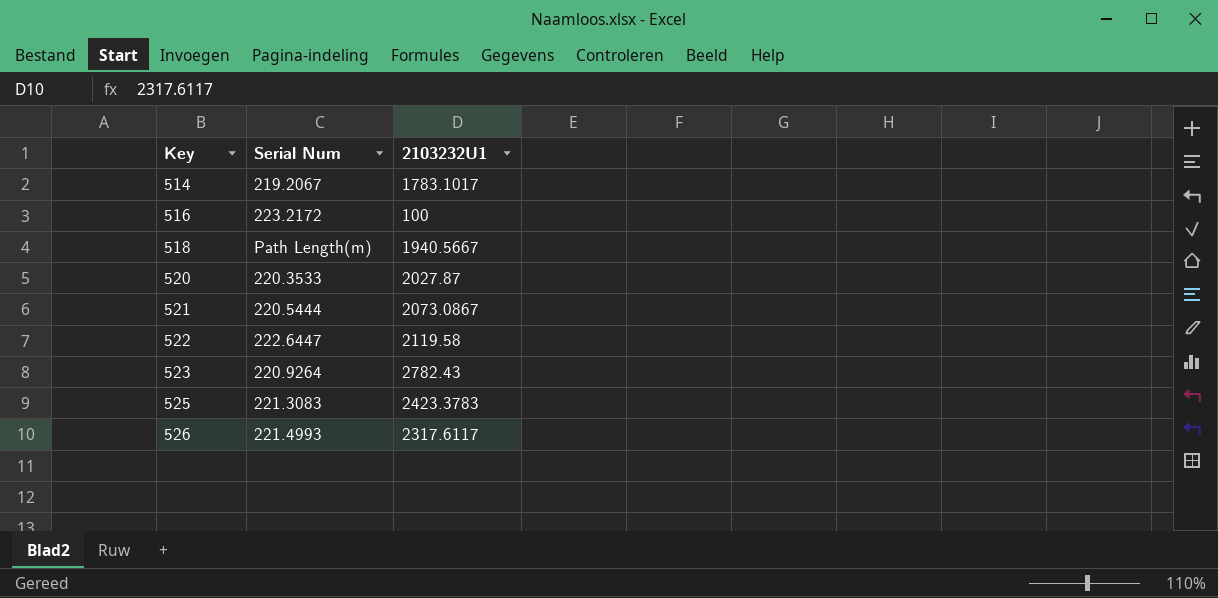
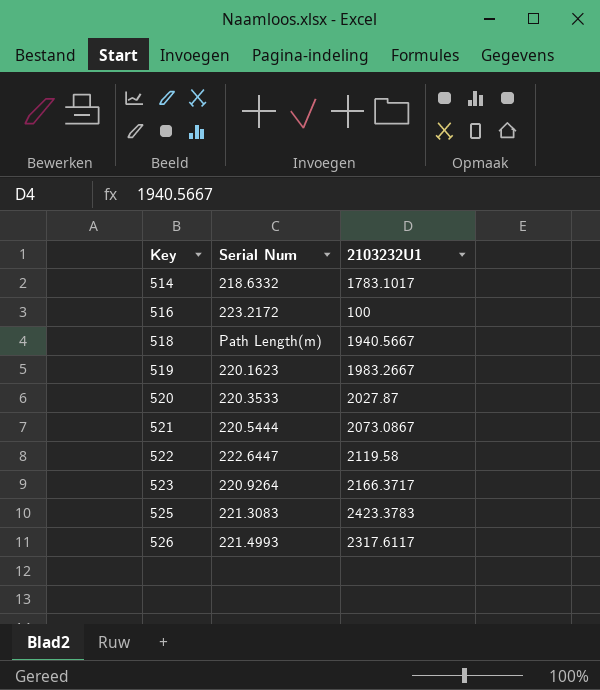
514 | Serial Num: 219.2067 -> 218.6332
row 519: none -> 220.1623 | 1983.2667
523 | 2103232U1: 2782.43 -> 2166.3717

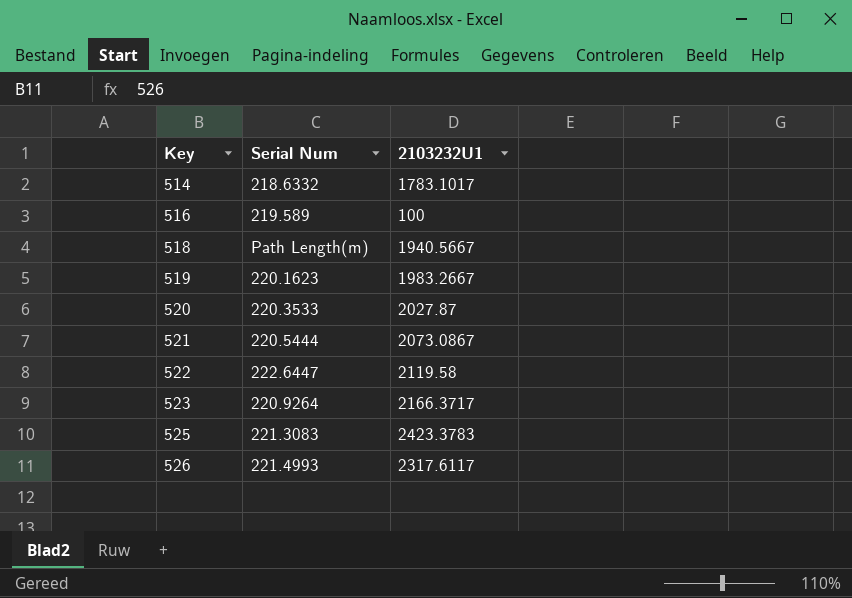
516 | Serial Num: 223.2172 -> 219.589

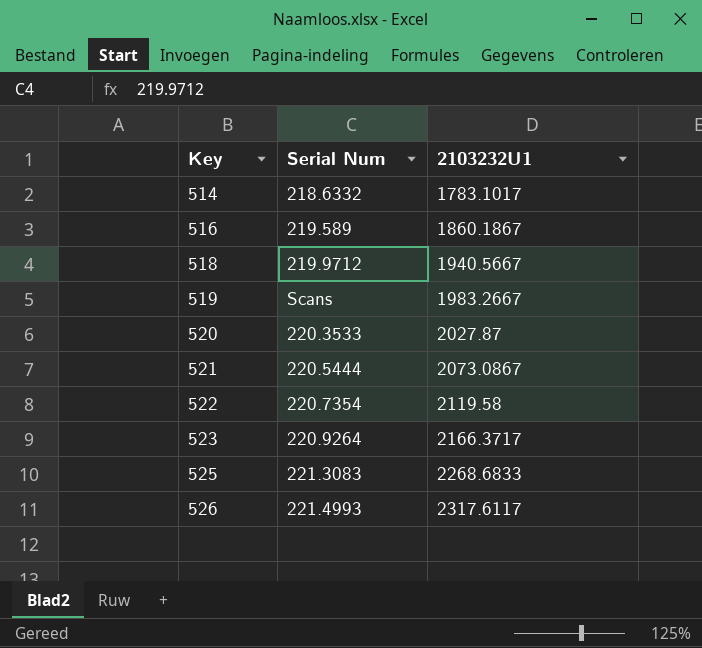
516 | 2103232U1: 100 -> 1860.1867
518 | Serial Num: Path Length(m) -> 219.9712
519 | Serial Num: 220.1623 -> Scans
522 | Serial Num: 222.6447 -> 220.7354
525 | 2103232U1: 2423.3783 -> 2268.6833

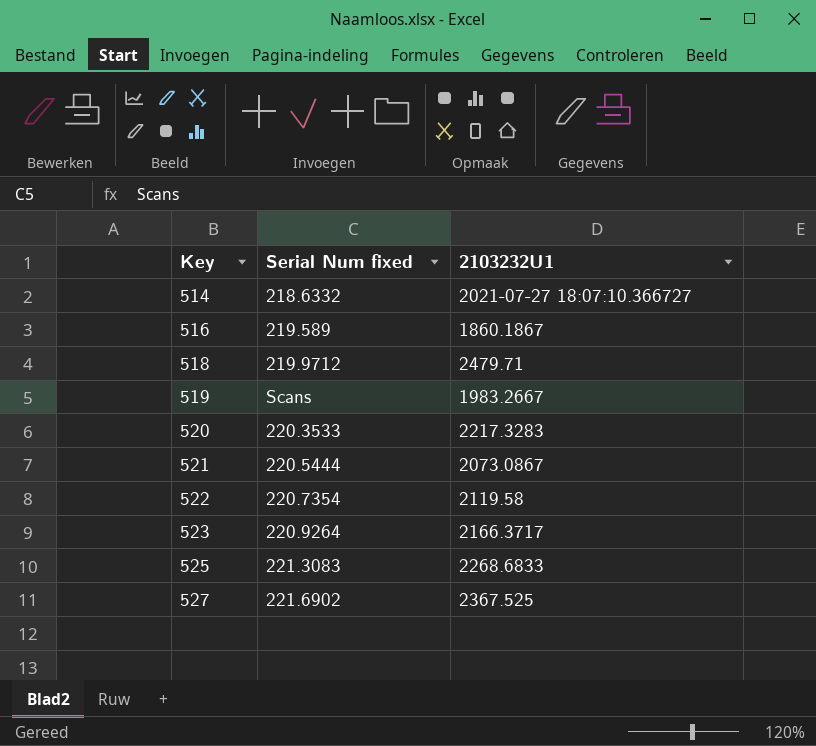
column name: Serial Num -> Serial Num fixed
row 526: 221.4993 | 2317.6117 -> none
514 | 2103232U1: 1783.1017 -> 2021-07-27 18:07:10.366727
518 | 2103232U1: 1940.5667 -> 2479.71
520 | 2103232U1: 2027.87 -> 2217.3283
row 527: none -> 221.6902 | 2367.525

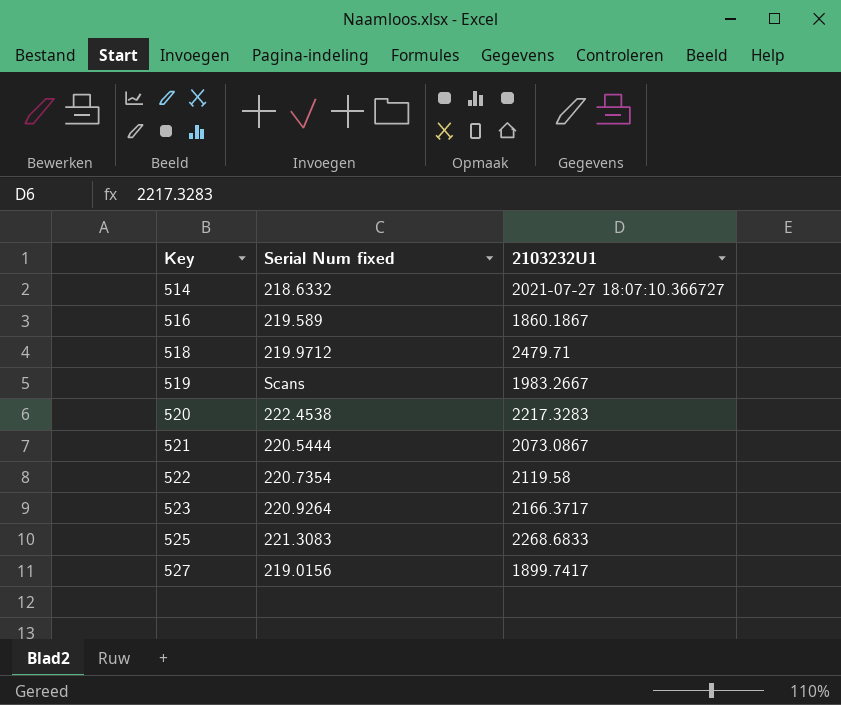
520 | Serial Num fixed: 220.3533 -> 222.4538
527 | Serial Num fixed: 221.6902 -> 219.0156
527 | 2103232U1: 2367.525 -> 1899.7417

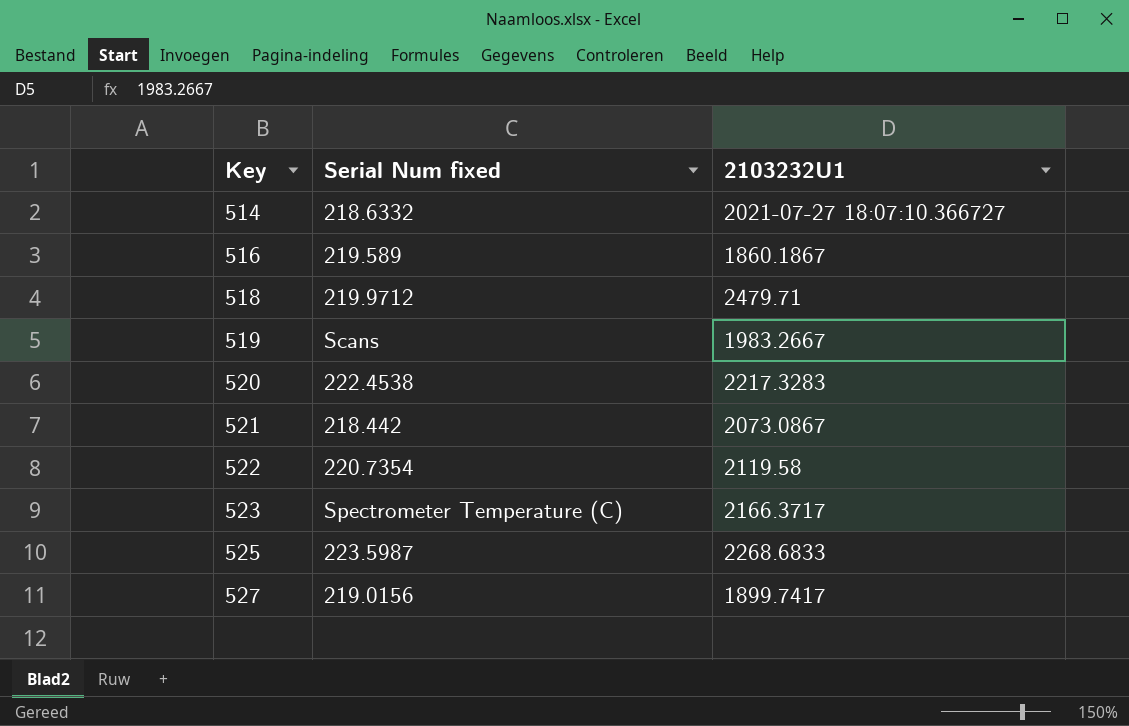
521 | Serial Num fixed: 220.5444 -> 218.442
523 | Serial Num fixed: 220.9264 -> Spectrometer Temperature (C)
525 | Serial Num fixed: 221.3083 -> 223.5987

